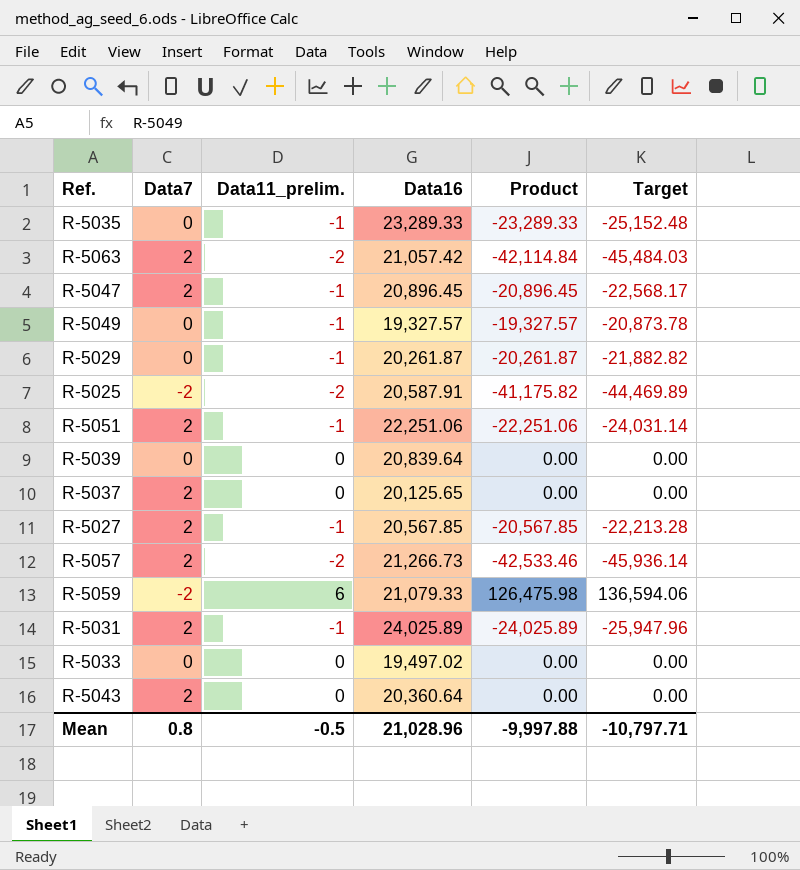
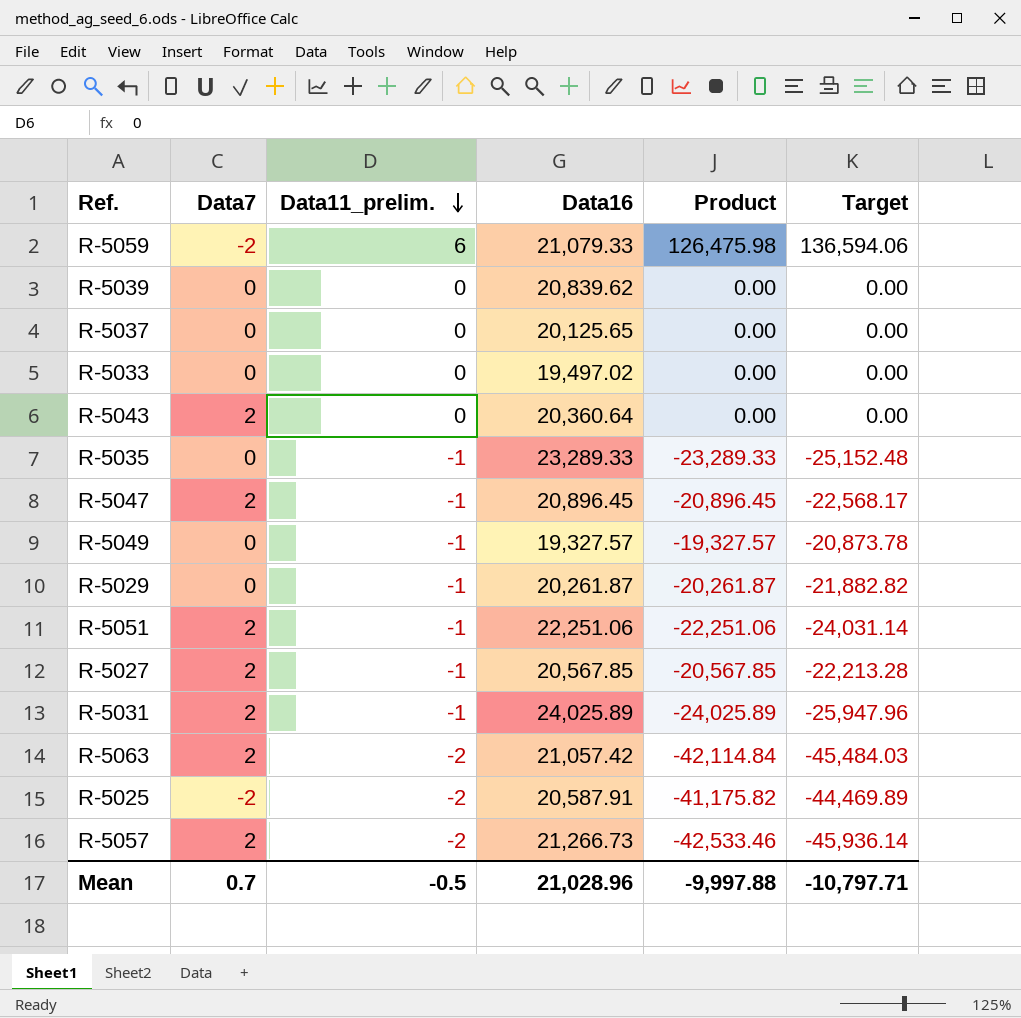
row order: none -> Data11_prelim. descending
R-5039 | Data16: 20,839.64 -> 20,839.62
R-5037 | Data7: 2 -> 0
Mean | Data7: 0.8 -> 0.7

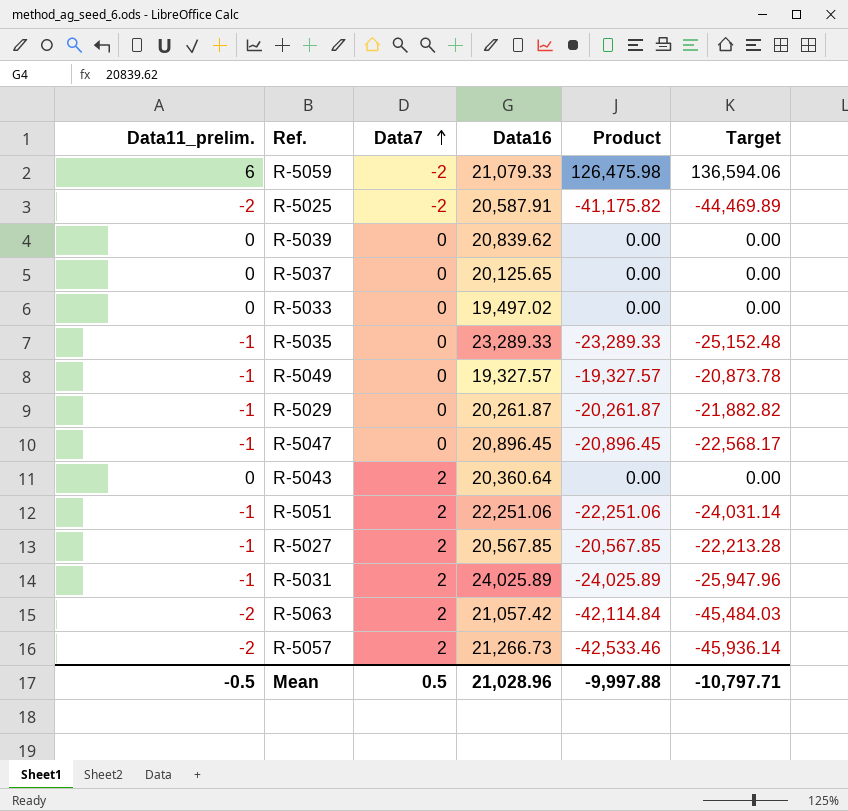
row order: Data11_prelim. descending -> Data7 ascending
column Data11_prelim. | position: 3 -> 1
R-5047 | Data7: 2 -> 0
Mean | Data7: 0.7 -> 0.5

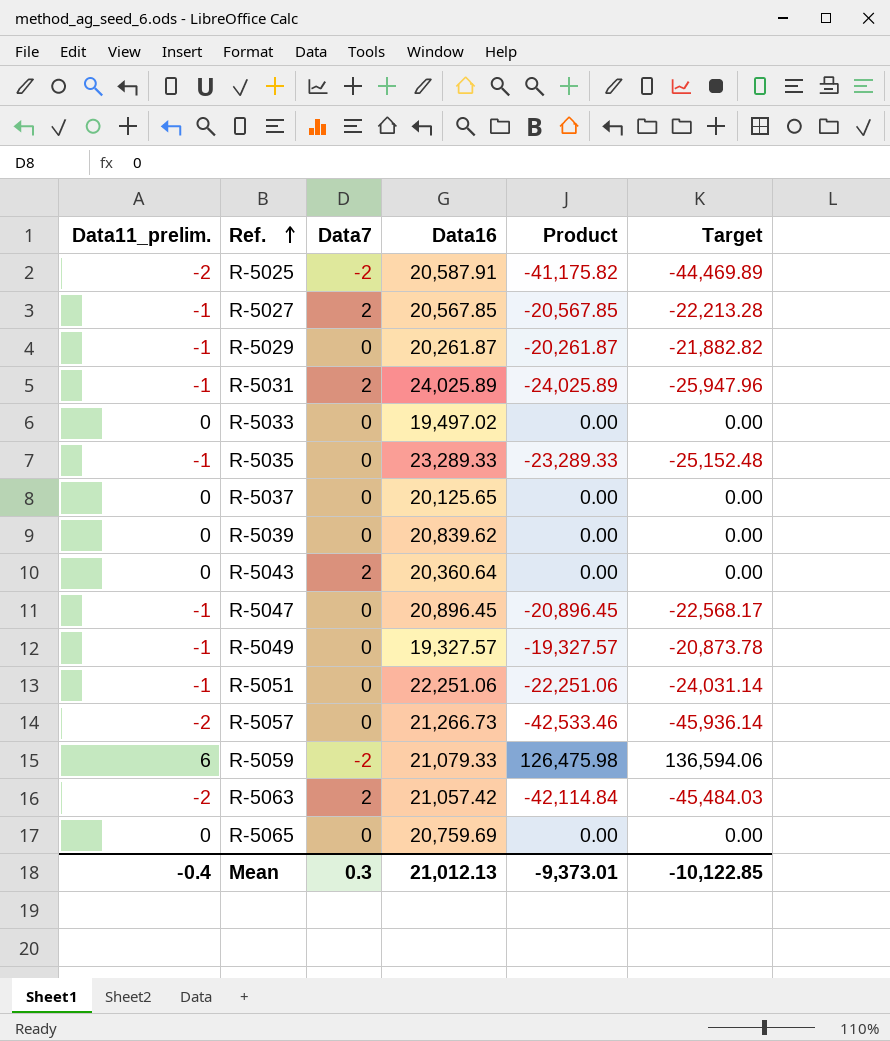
row order: Data7 ascending -> Ref. ascending
R-5051 | Data7: 2 -> 0
R-5057 | Data7: 2 -> 0
row R-5065: none -> 0 | 0 | 20,759.69 | 0.00 | 0.00
Mean | Data11_prelim.: -0.5 -> -0.4
Mean | Data7: 0.5 -> 0.3
Mean | Data16: 21,028.96 -> 21,012.13
Mean | Product: -9,997.88 -> -9,373.01
Mean | Target: -10,797.71 -> -10,122.85

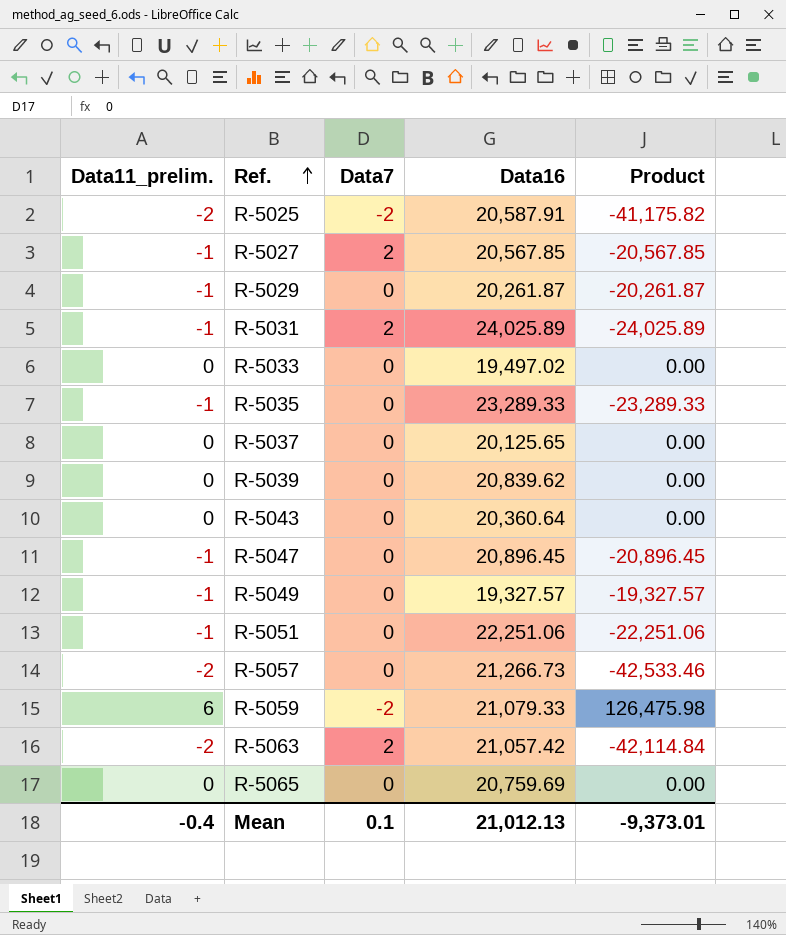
column Target | formula: [Product] * 1.08 -> none
R-5043 | Data7: 2 -> 0
Mean | Data7: 0.3 -> 0.1

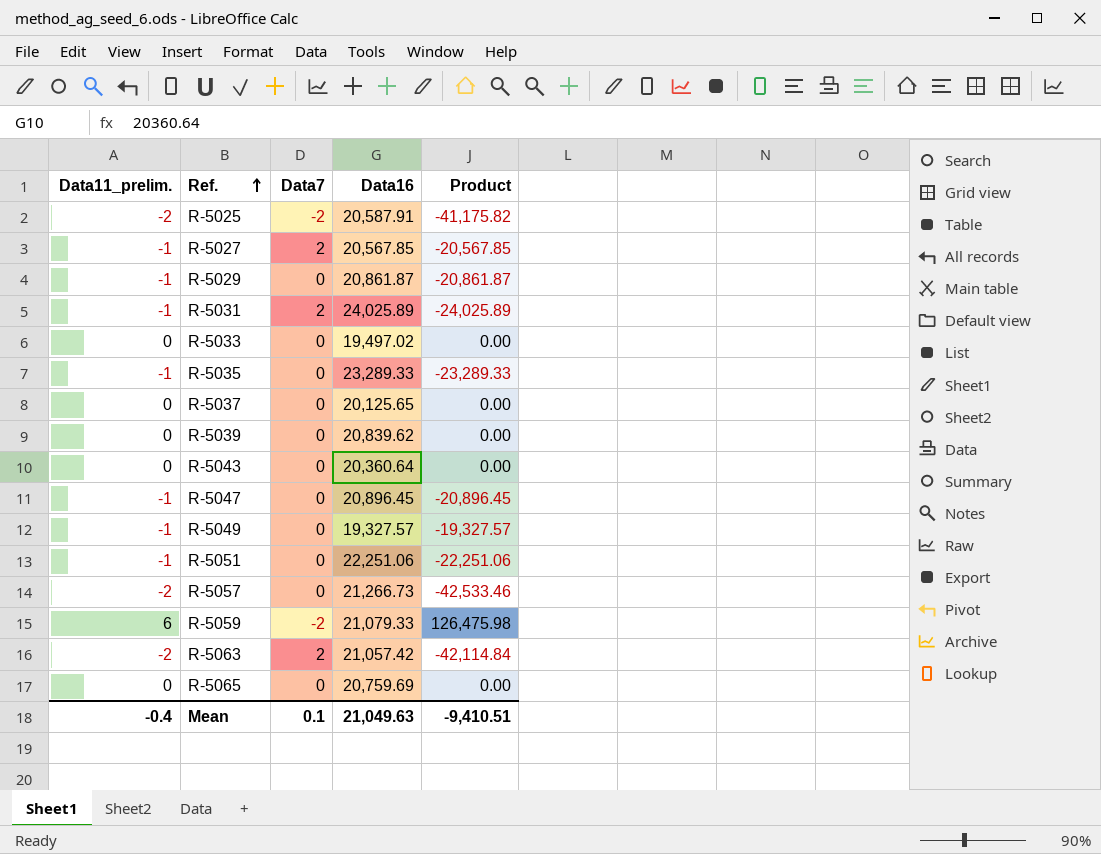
R-5029 | Data16: 20,261.87 -> 20,861.87
R-5029 | Product: -20,261.87 -> -20,861.87
Mean | Data16: 21,012.13 -> 21,049.63
Mean | Product: -9,373.01 -> -9,410.51

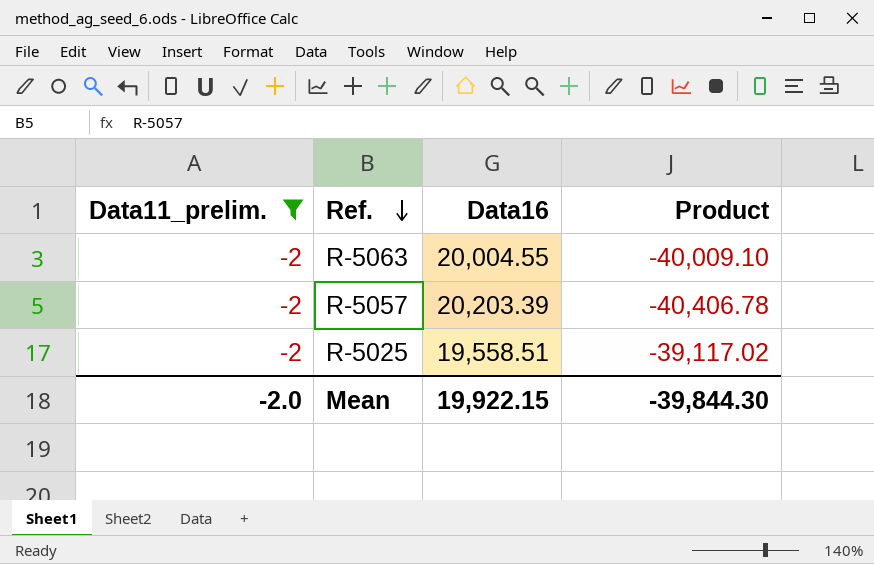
filter: none -> Data11_prelim. = -2
row order: Ref. ascending -> Ref. descending
column Data7 | position: 3 -> none
R-5063 | Data16: 21,057.42 -> 20,004.55
R-5063 | Product: -42,114.84 -> -40,009.10
R-5057 | Data16: 21,266.73 -> 20,203.39
R-5057 | Product: -42,533.46 -> -40,406.78
R-5025 | Data16: 20,587.91 -> 19,558.51
R-5025 | Product: -41,175.82 -> -39,117.02
Mean | Data11_prelim.: -0.4 -> -2.0
Mean | Data16: 21,049.63 -> 19,922.15
Mean | Product: -9,410.51 -> -39,844.30

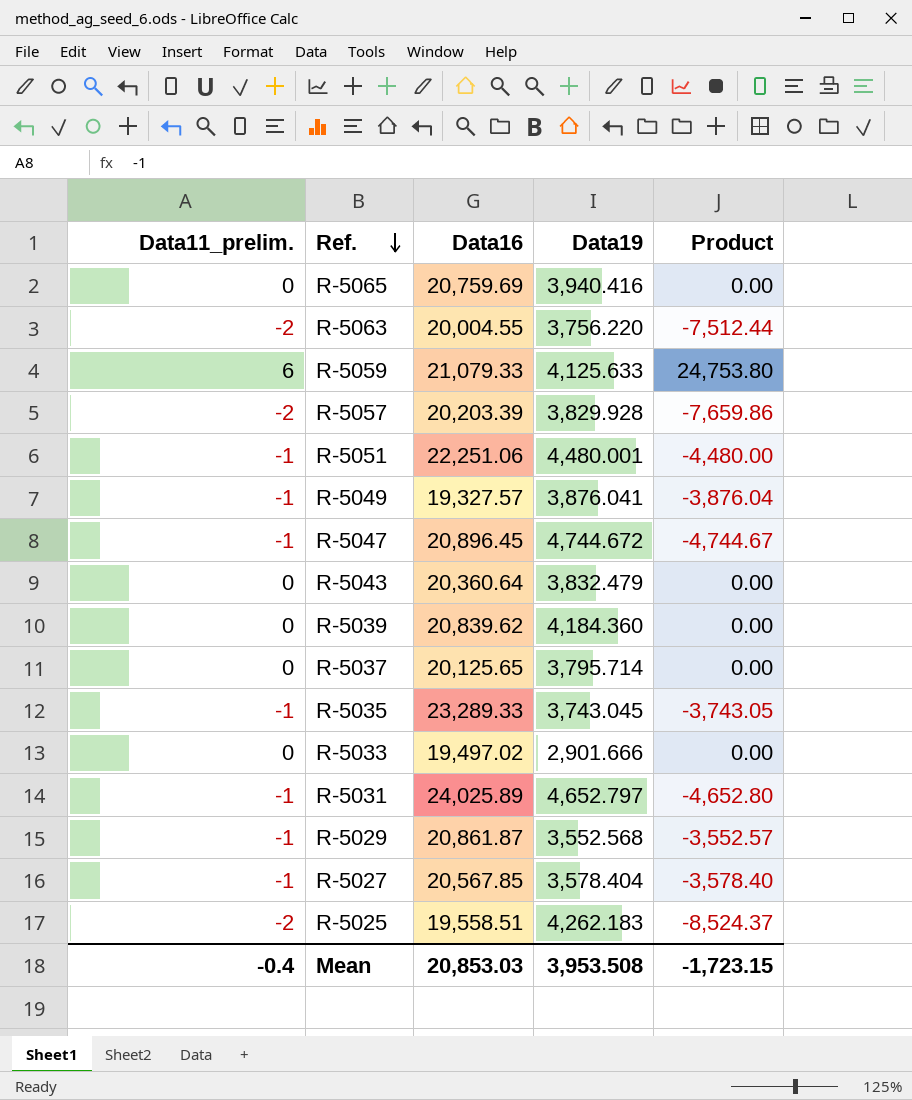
filter: Data11_prelim. = -2 -> none
column Data19 | position: none -> 4
column Product | formula: [Data11_prelim.] * [Data16] -> [Data11_prelim.] * [Data19]
Mean | Data11_prelim.: -2.0 -> -0.4
Mean | Data16: 19,922.15 -> 20,853.03
Mean | Product: -39,844.30 -> -1,723.15

